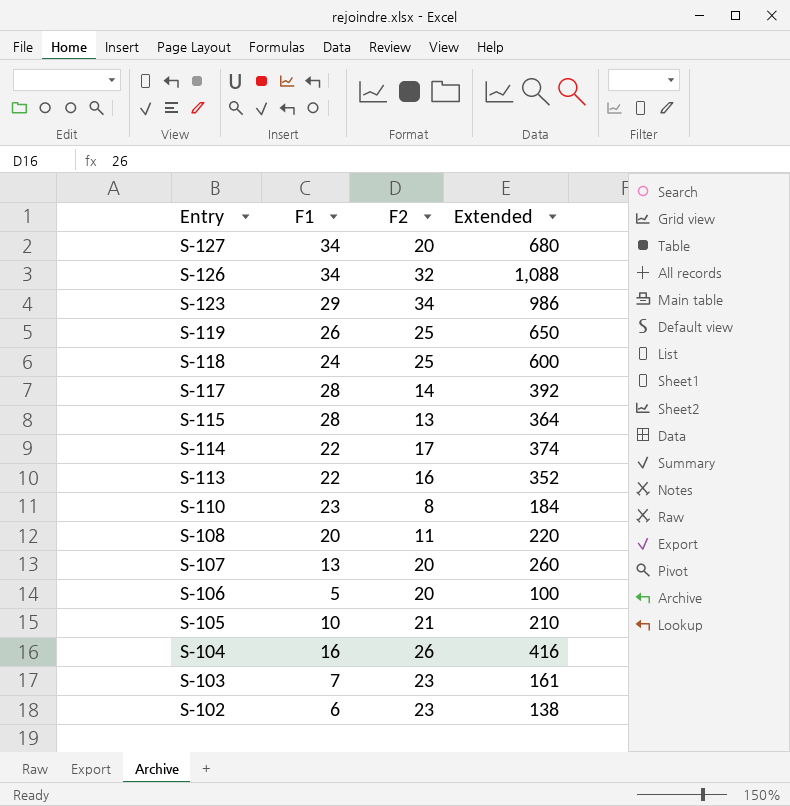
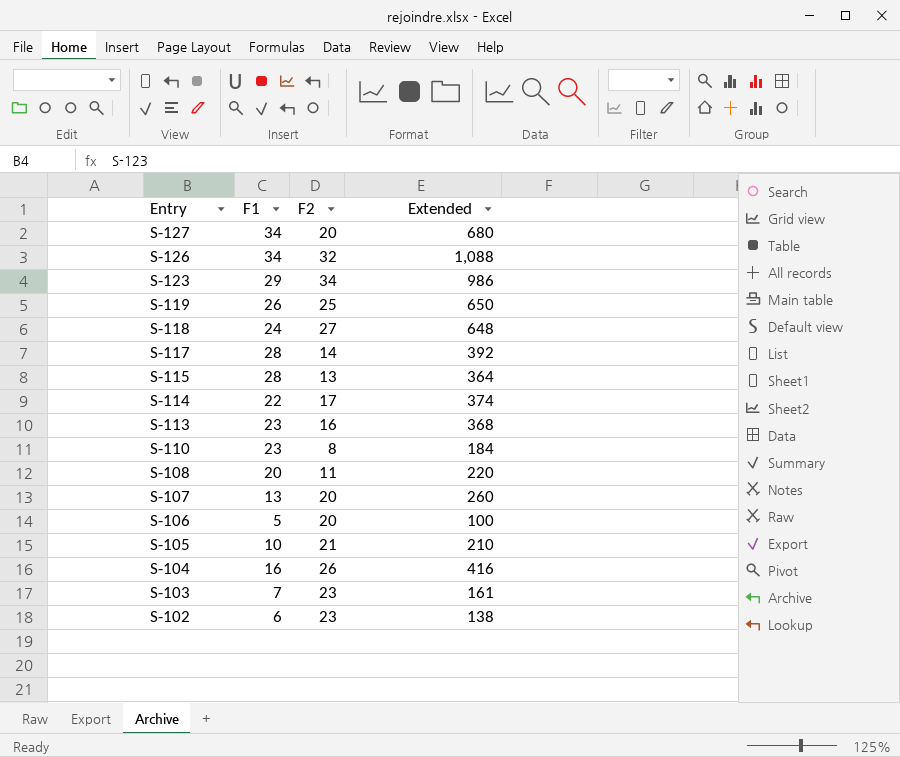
S-118 | F2: 25 -> 27
S-118 | Extended: 600 -> 648
S-113 | F1: 22 -> 23
S-113 | Extended: 352 -> 368

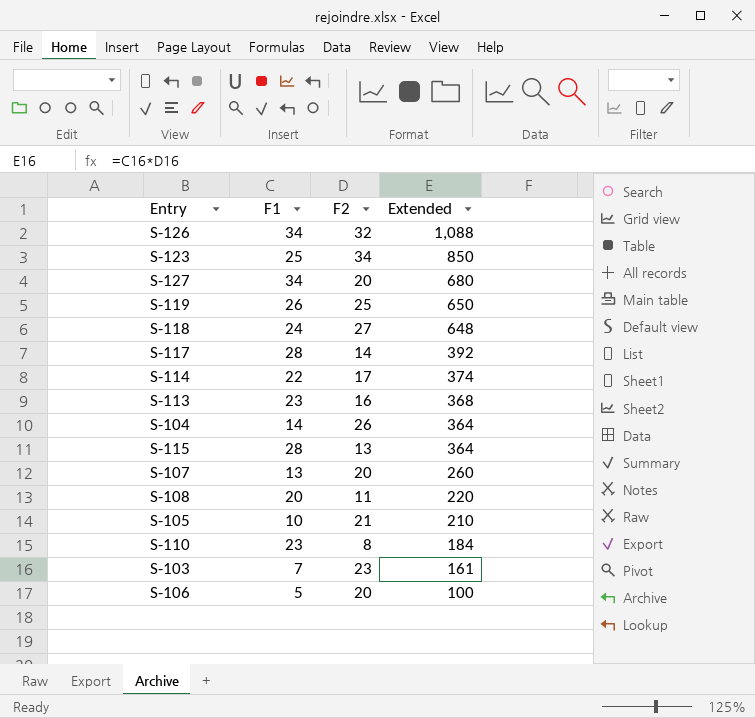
row order: Entry descending -> Extended descending
row S-102: 6 | 23 | 138 -> none
S-123 | F1: 29 -> 25
S-123 | Extended: 986 -> 850
S-104 | F1: 16 -> 14
S-104 | Extended: 416 -> 364

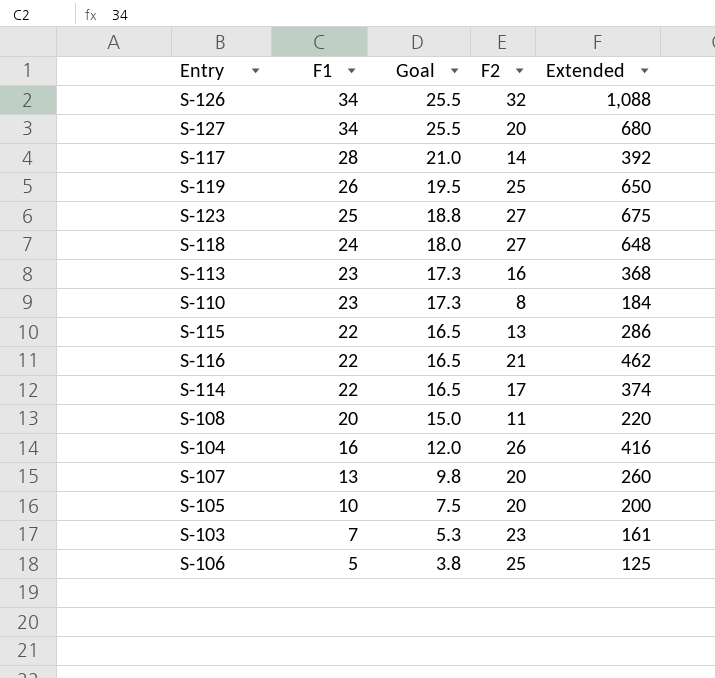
row order: Extended descending -> F1 descending
column Goal | formula: none -> [F1] * 0.75
S-123 | F2: 34 -> 27
S-123 | Extended: 850 -> 675
S-115 | F1: 28 -> 22
S-115 | Extended: 364 -> 286
row S-116: none -> 22 | 16.5 | 21 | 462
S-104 | F1: 14 -> 16
S-104 | Extended: 364 -> 416
S-105 | F2: 21 -> 20
S-105 | Extended: 210 -> 200
S-106 | F2: 20 -> 25
S-106 | Extended: 100 -> 125

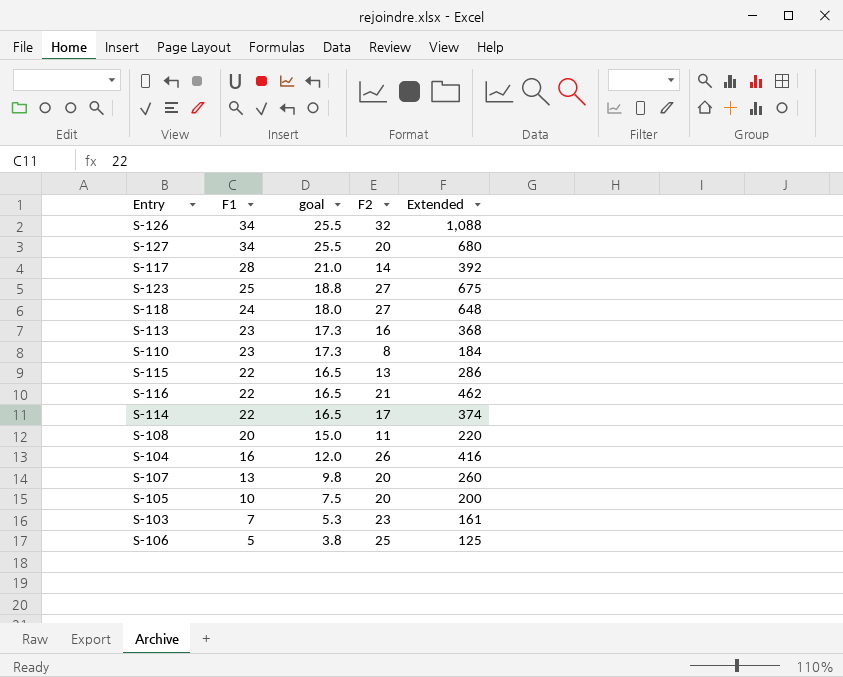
column name: Goal -> goal
row S-119: 26 | 19.5 | 25 | 650 -> none

